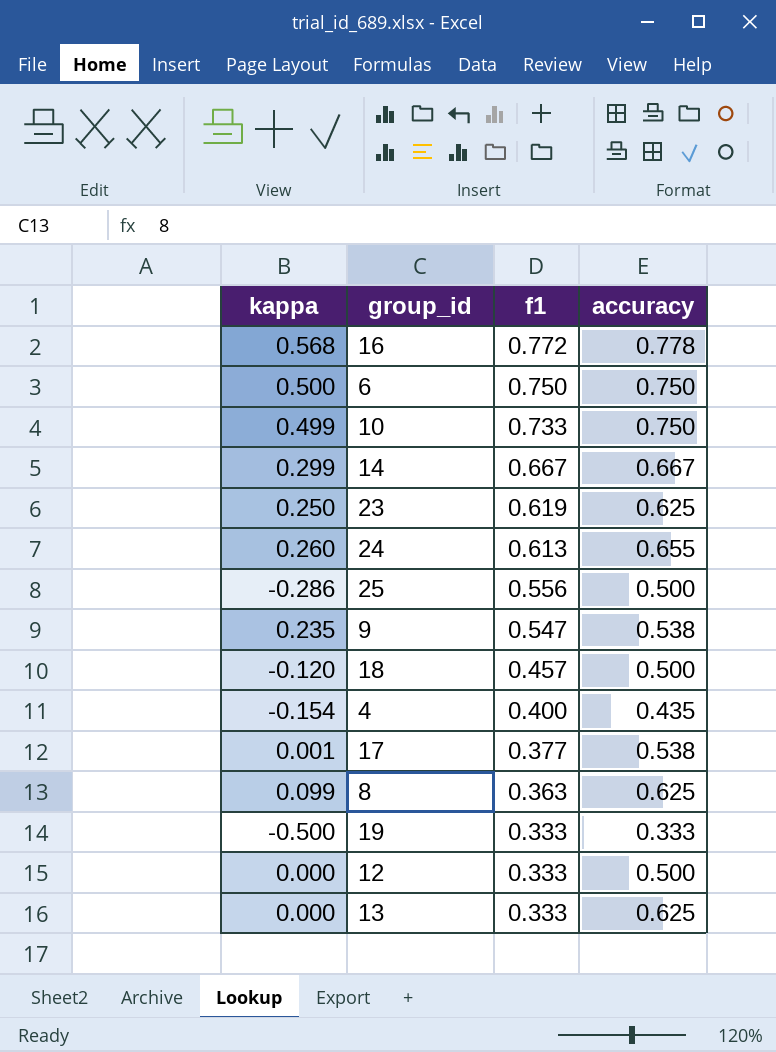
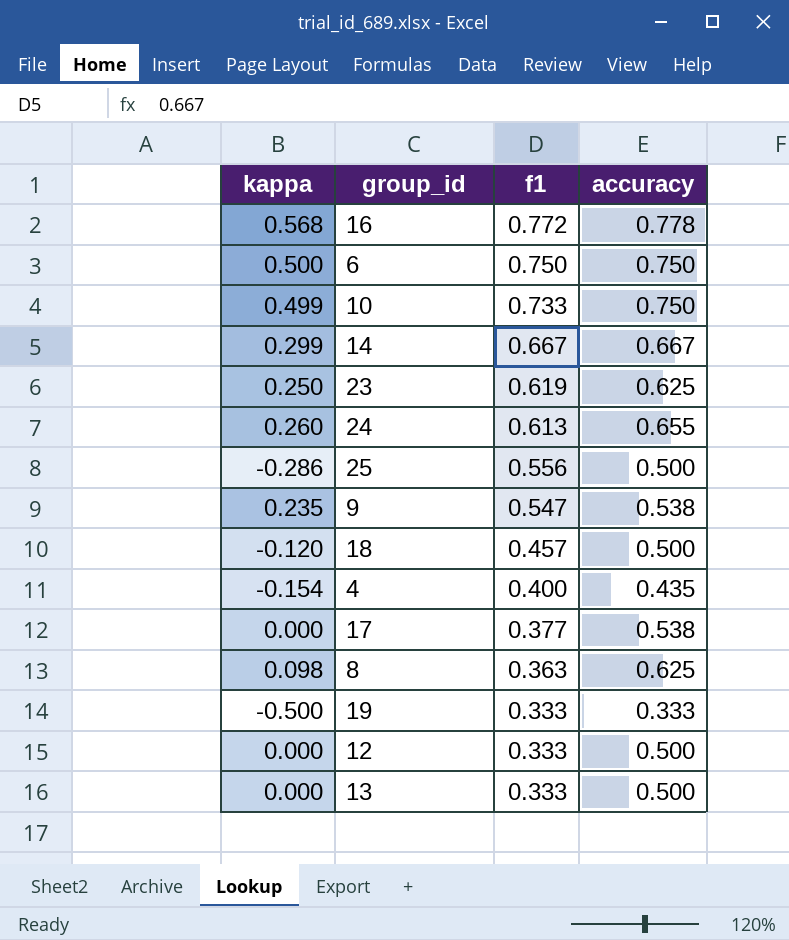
17 | kappa: 0.001 -> 0.000
8 | kappa: 0.099 -> 0.098
13 | accuracy: 0.625 -> 0.500

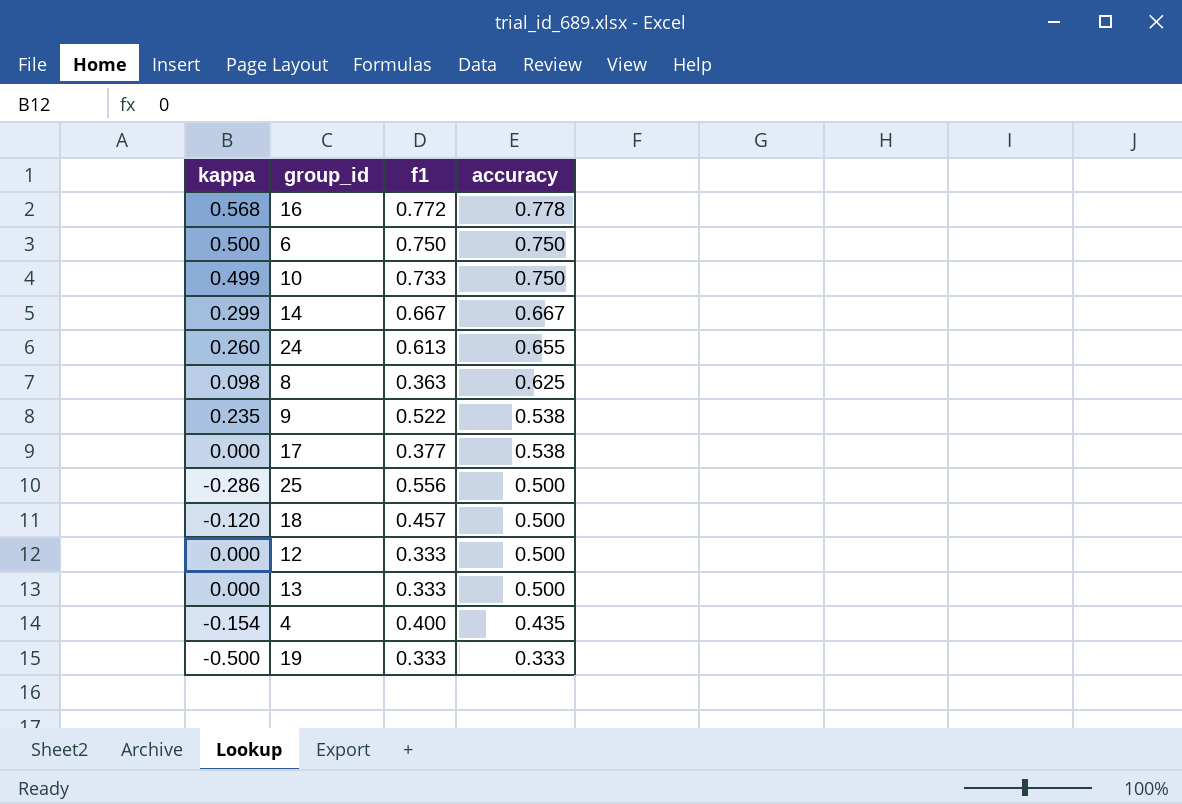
row order: f1 descending -> accuracy descending
row 23: 0.250 | 0.619 | 0.625 -> none
9 | f1: 0.547 -> 0.522

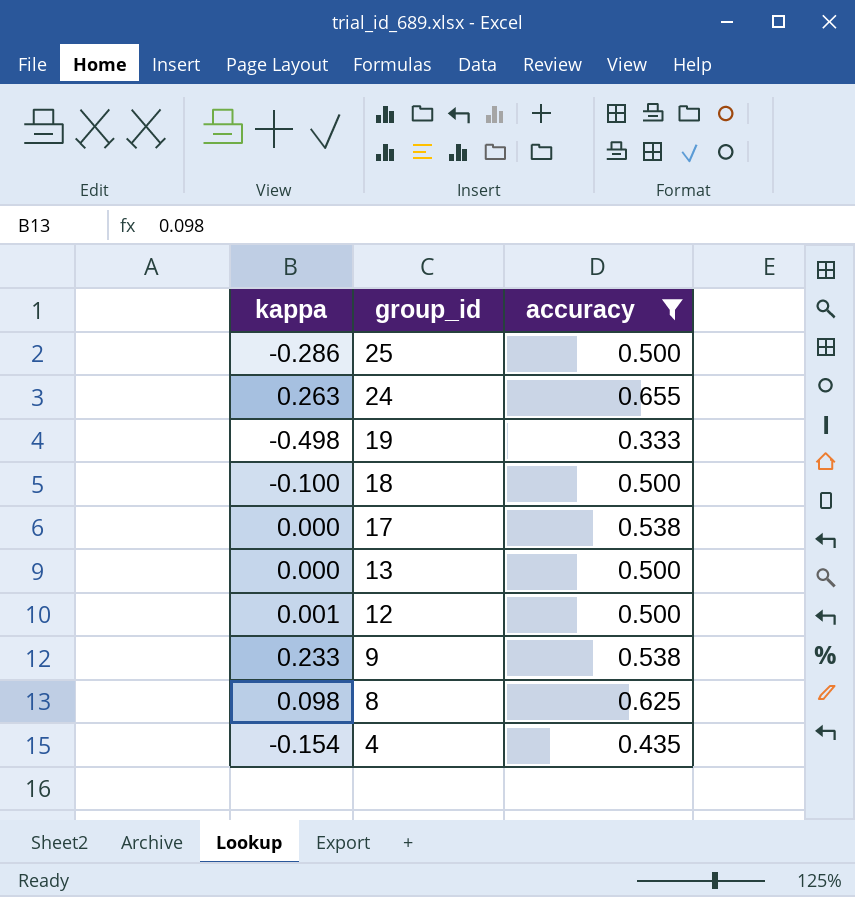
filter: none -> accuracy <= 0.655
row order: accuracy descending -> group_id descending
column f1 | position: 3 -> none
24 | kappa: 0.260 -> 0.263
19 | kappa: -0.500 -> -0.498
18 | kappa: -0.120 -> -0.100
12 | kappa: 0.000 -> 0.001
9 | kappa: 0.235 -> 0.233

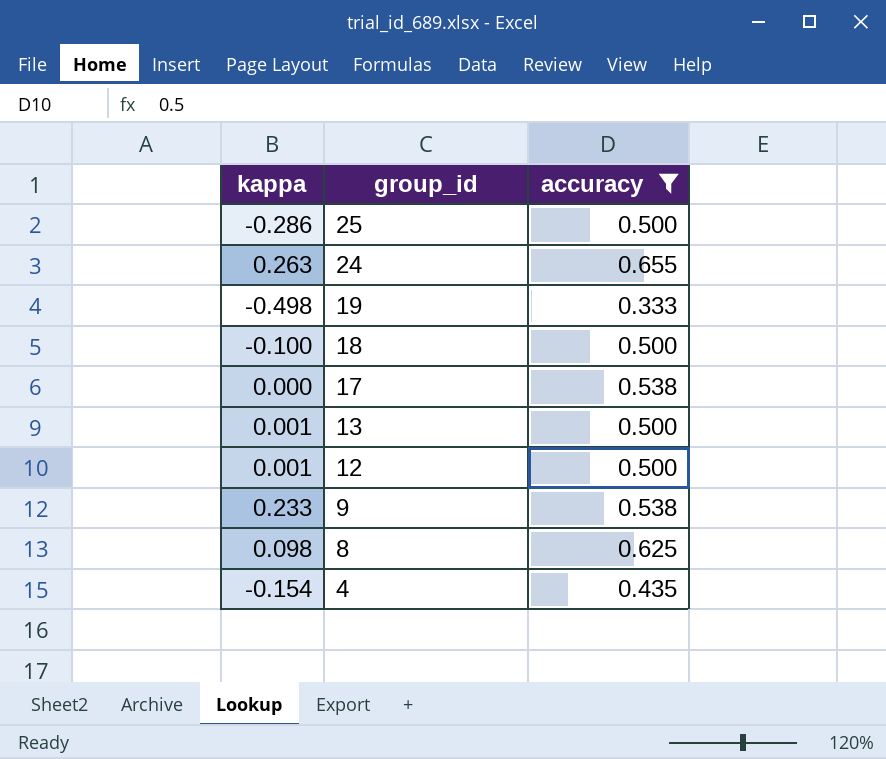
13 | kappa: 0.000 -> 0.001

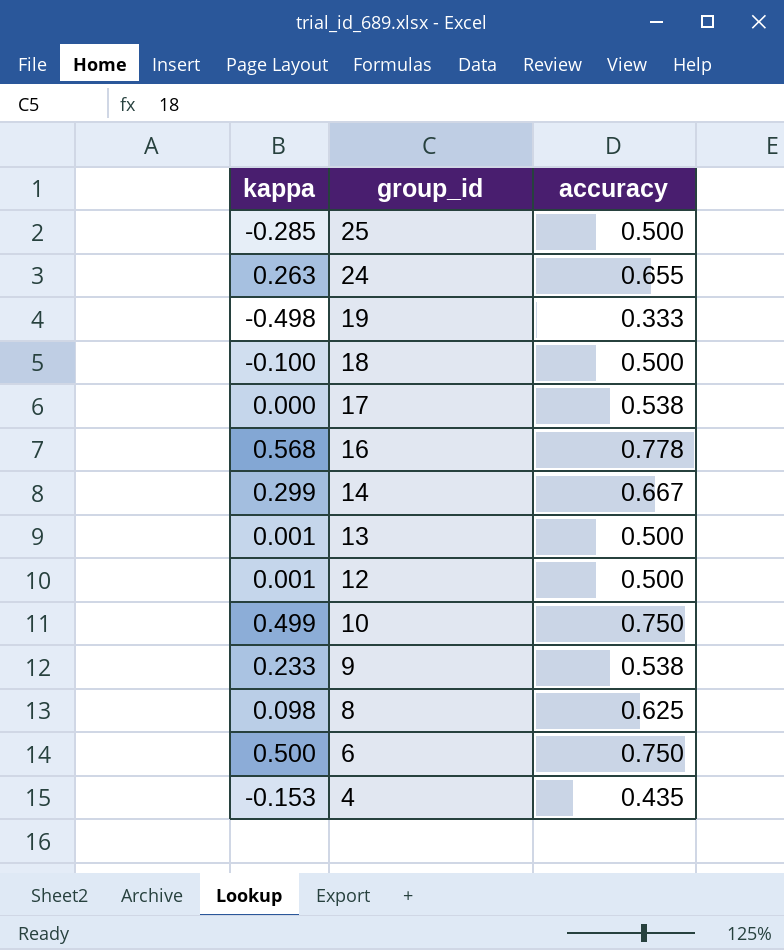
filter: accuracy <= 0.655 -> none
25 | kappa: -0.286 -> -0.285
4 | kappa: -0.154 -> -0.153

